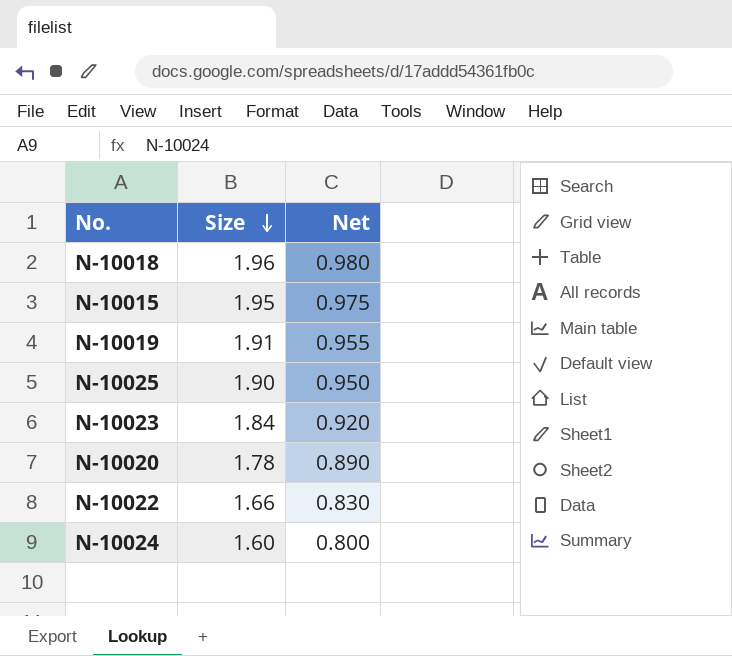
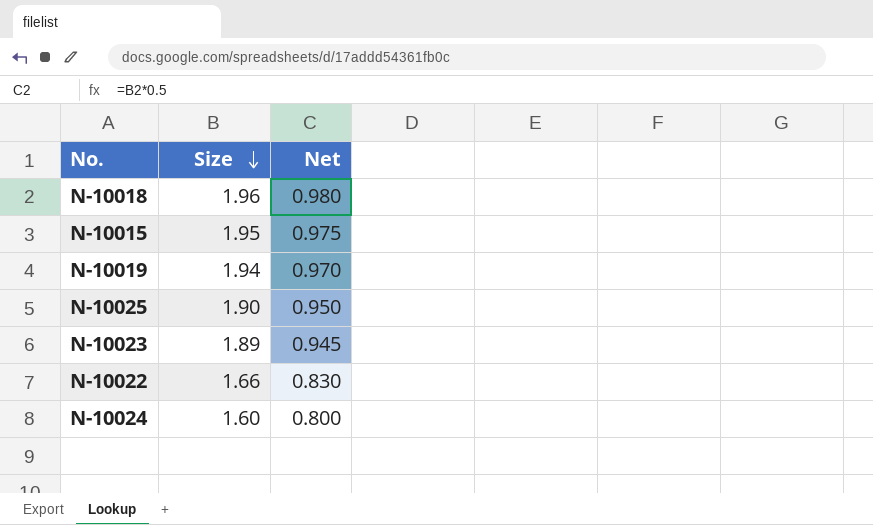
row N-10020: 1.78 | 0.890 -> none
N-10019 | Size: 1.91 -> 1.94
N-10019 | Net: 0.955 -> 0.970
N-10023 | Size: 1.84 -> 1.89
N-10023 | Net: 0.920 -> 0.945

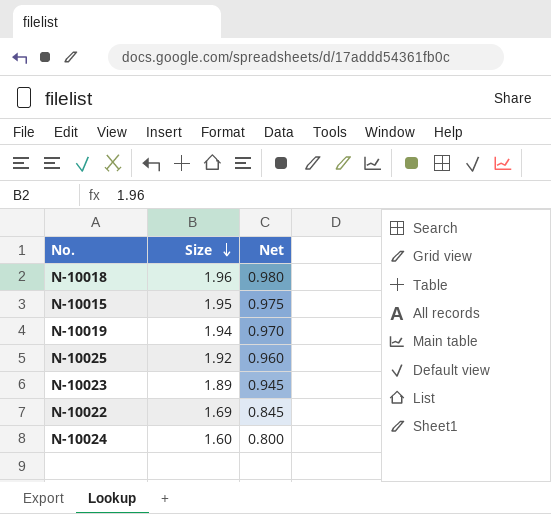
N-10025 | Size: 1.90 -> 1.92
N-10025 | Net: 0.950 -> 0.960
N-10022 | Size: 1.66 -> 1.69
N-10022 | Net: 0.830 -> 0.845

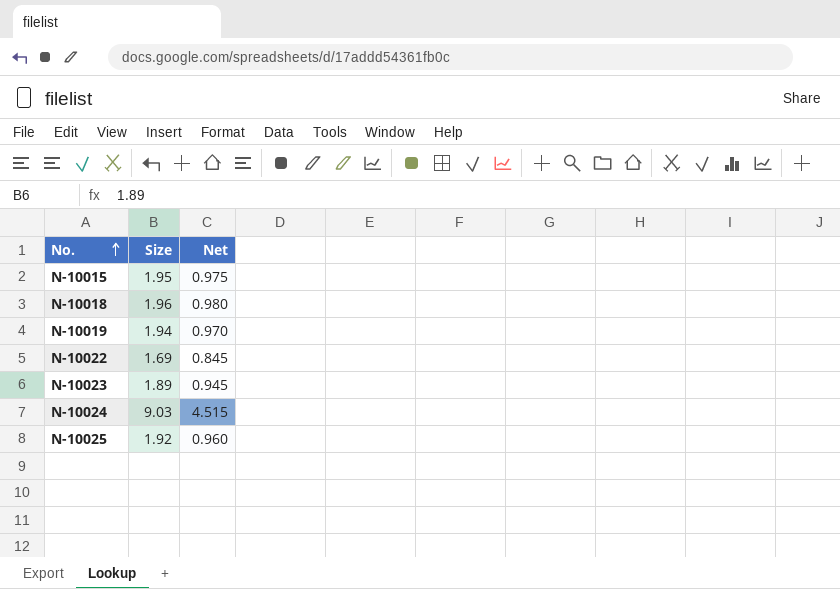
row order: Size descending -> No. ascending
N-10024 | Size: 1.60 -> 9.03
N-10024 | Net: 0.800 -> 4.515

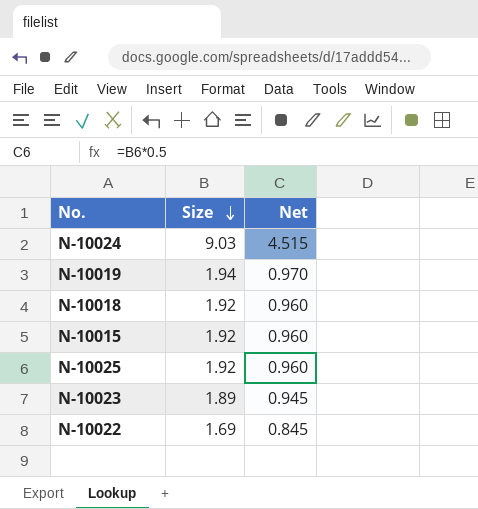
row order: No. ascending -> Size descending
N-10018 | Size: 1.96 -> 1.92
N-10018 | Net: 0.980 -> 0.960
N-10015 | Size: 1.95 -> 1.92
N-10015 | Net: 0.975 -> 0.960

